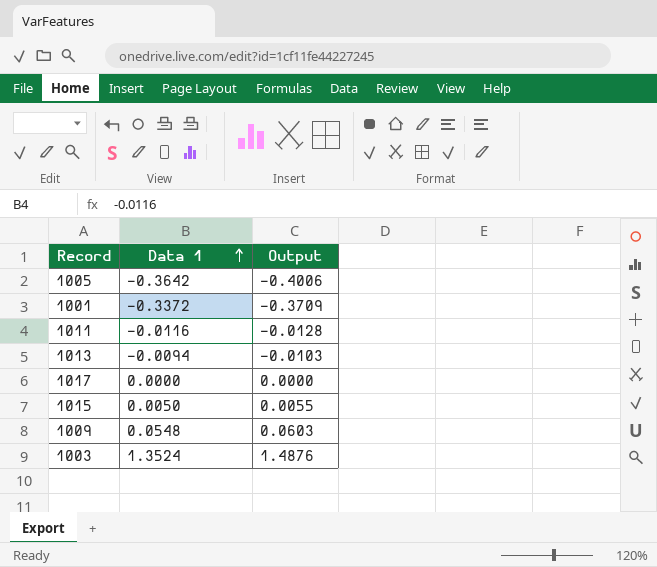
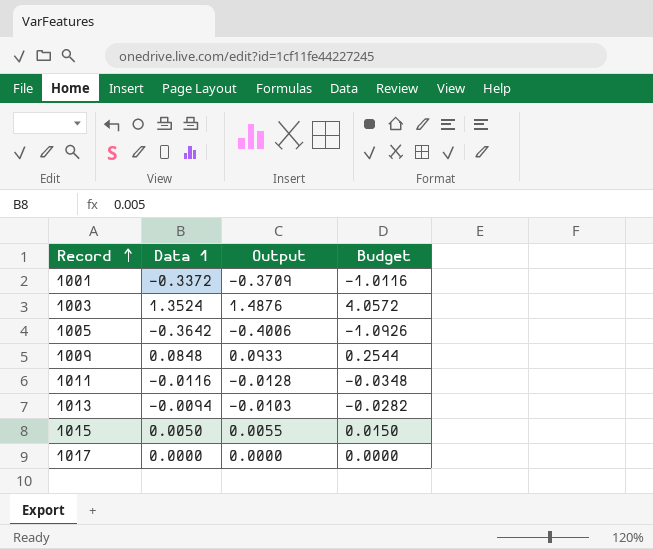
row order: Data 1 ascending -> Record ascending
column Budget | formula: none -> [Data 1] * 3
1009 | Data 1: 0.0548 -> 0.0848
1009 | Output: 0.0603 -> 0.0933

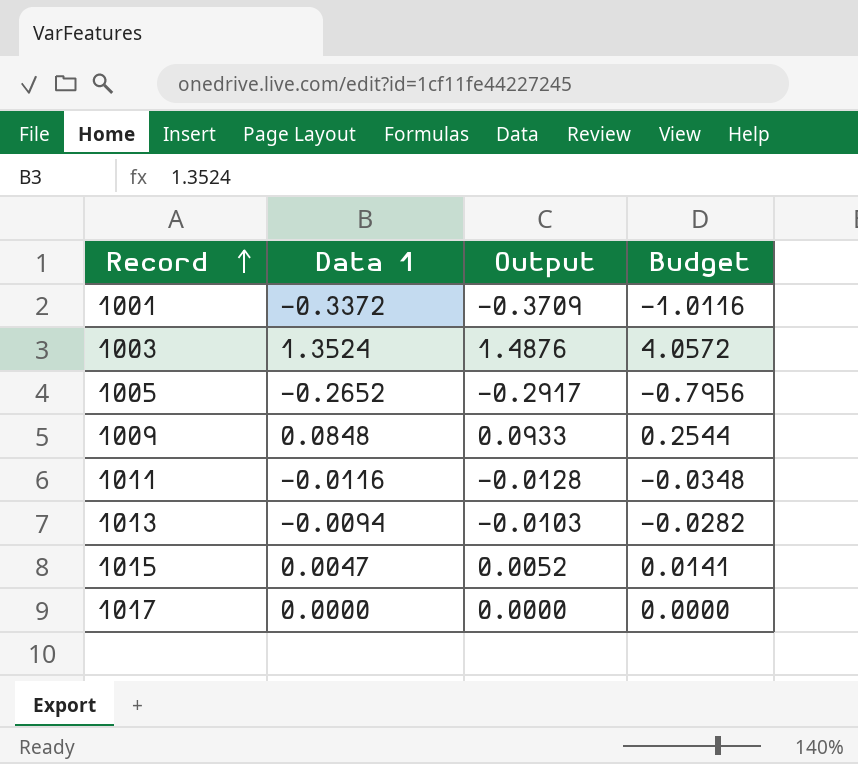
1005 | Data 1: -0.3642 -> -0.2652
1005 | Output: -0.4006 -> -0.2917
1005 | Budget: -1.0926 -> -0.7956
1015 | Data 1: 0.0050 -> 0.0047
1015 | Output: 0.0055 -> 0.0052
1015 | Budget: 0.0150 -> 0.0141

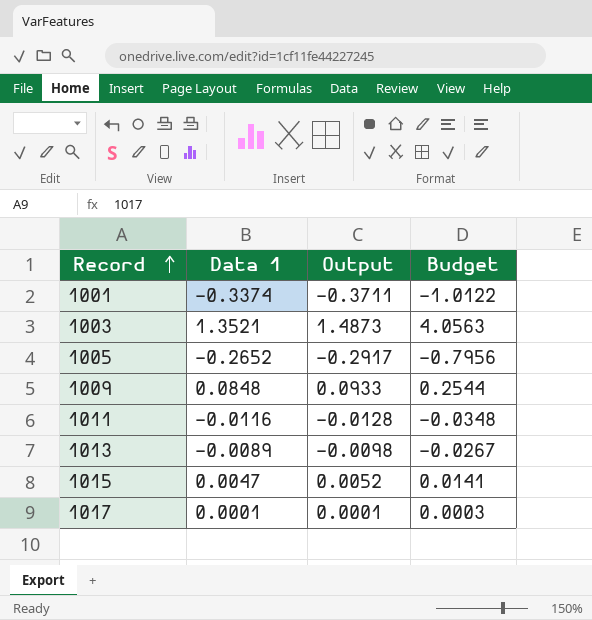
1001 | Data 1: -0.3372 -> -0.3374
1001 | Output: -0.3709 -> -0.3711
1001 | Budget: -1.0116 -> -1.0122
1003 | Data 1: 1.3524 -> 1.3521
1003 | Output: 1.4876 -> 1.4873
1003 | Budget: 4.0572 -> 4.0563
1013 | Data 1: -0.0094 -> -0.0089
1013 | Output: -0.0103 -> -0.0098
1013 | Budget: -0.0282 -> -0.0267
1017 | Data 1: 0.0000 -> 0.0001
1017 | Output: 0.0000 -> 0.0001
1017 | Budget: 0.0000 -> 0.0003

